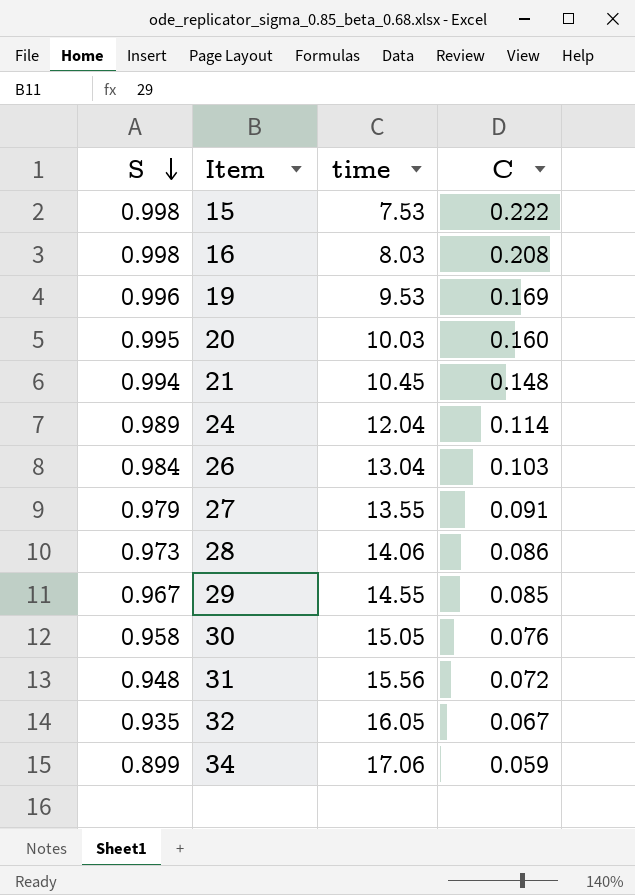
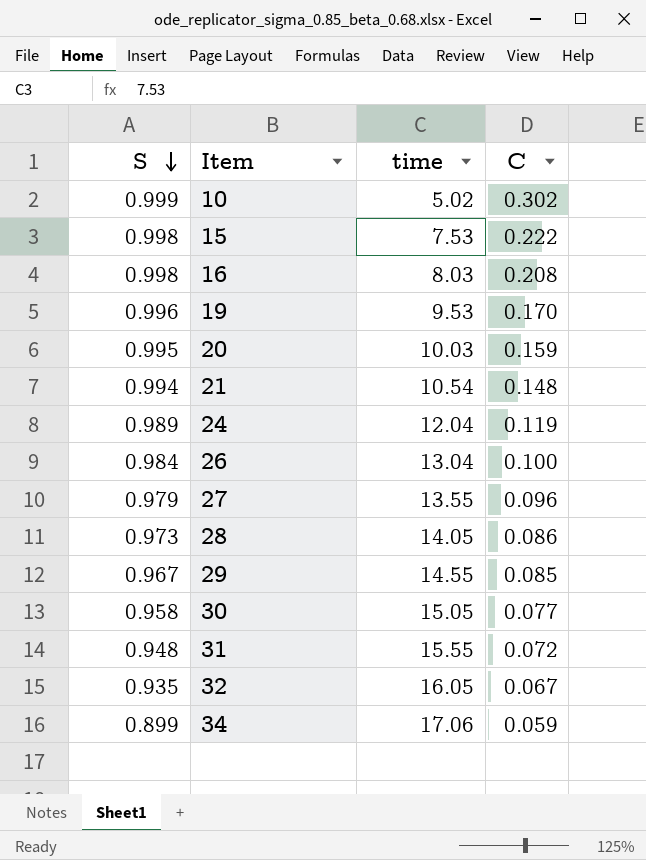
row 10: none -> 0.999 | 5.02 | 0.302
19 | C: 0.169 -> 0.170
20 | C: 0.160 -> 0.159
21 | time: 10.45 -> 10.54
24 | C: 0.114 -> 0.119
26 | C: 0.103 -> 0.100
27 | C: 0.091 -> 0.096
28 | time: 14.06 -> 14.05
30 | C: 0.076 -> 0.077
31 | time: 15.56 -> 15.55

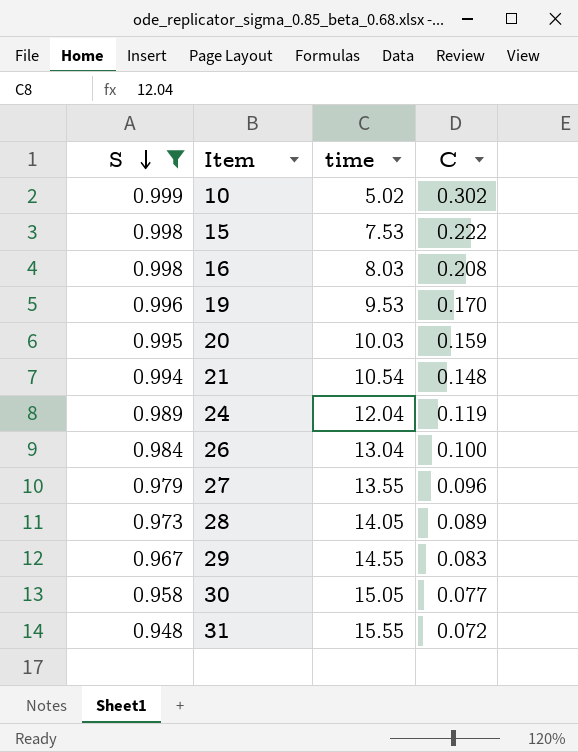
filter: none -> S >= 0.948
28 | C: 0.086 -> 0.089
29 | C: 0.085 -> 0.083

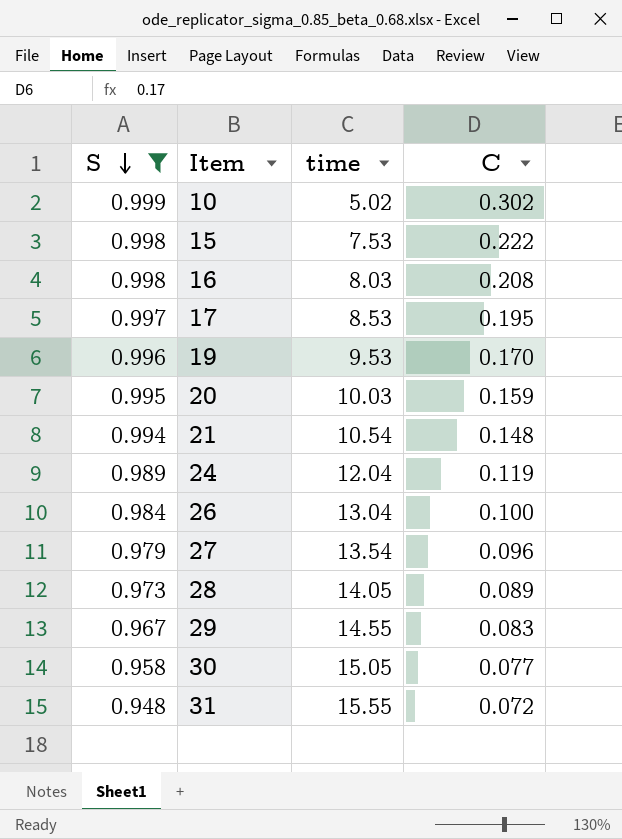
row 17: none -> 0.997 | 8.53 | 0.195
27 | time: 13.55 -> 13.54

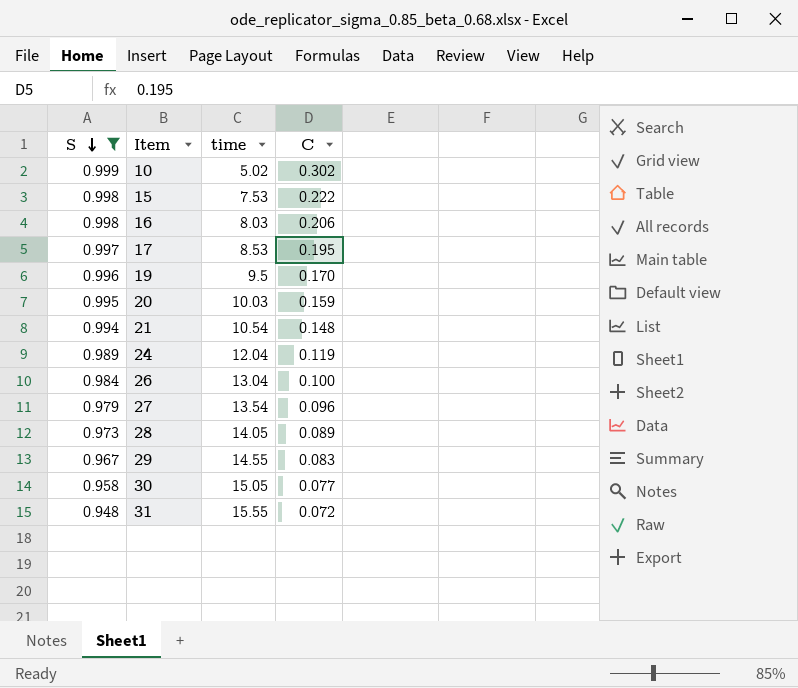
16 | C: 0.208 -> 0.206
19 | time: 9.53 -> 9.5

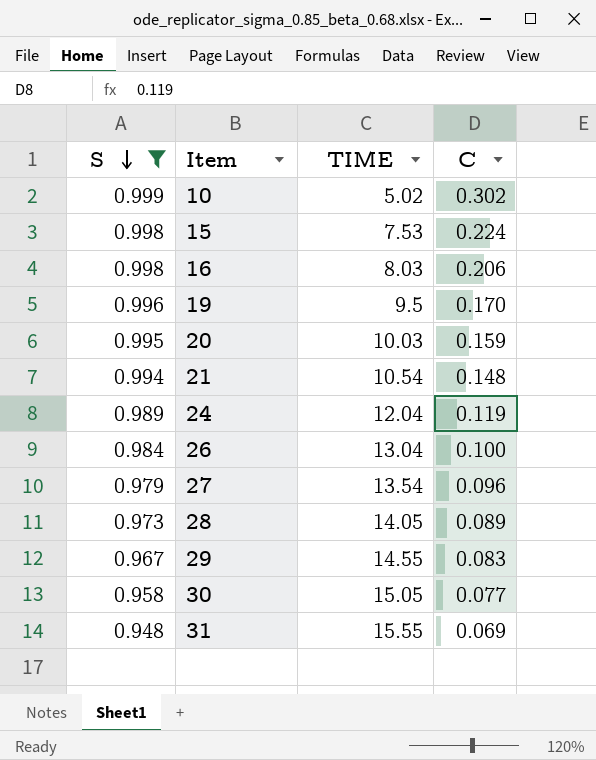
column name: time -> TIME
row 17: 0.997 | 8.53 | 0.195 -> none
15 | C: 0.222 -> 0.224
31 | C: 0.072 -> 0.069

